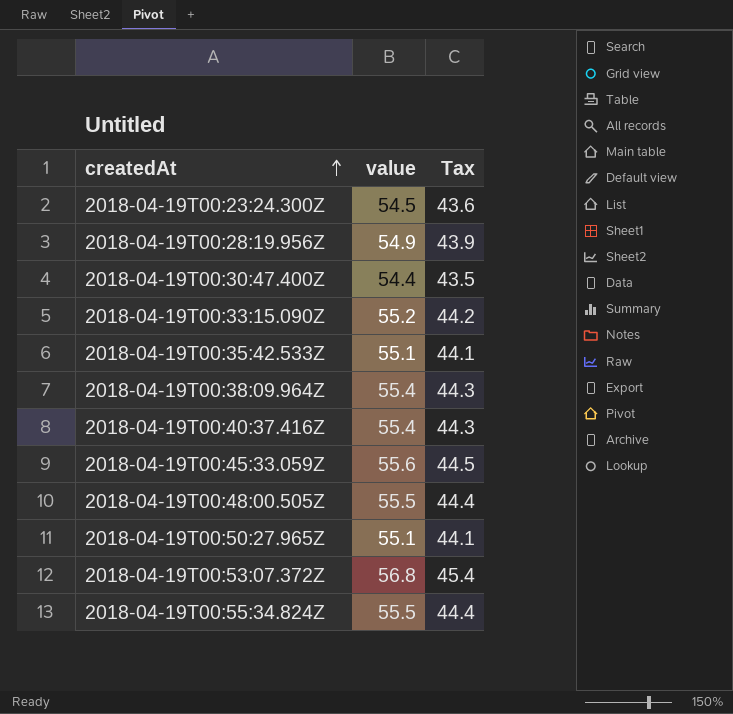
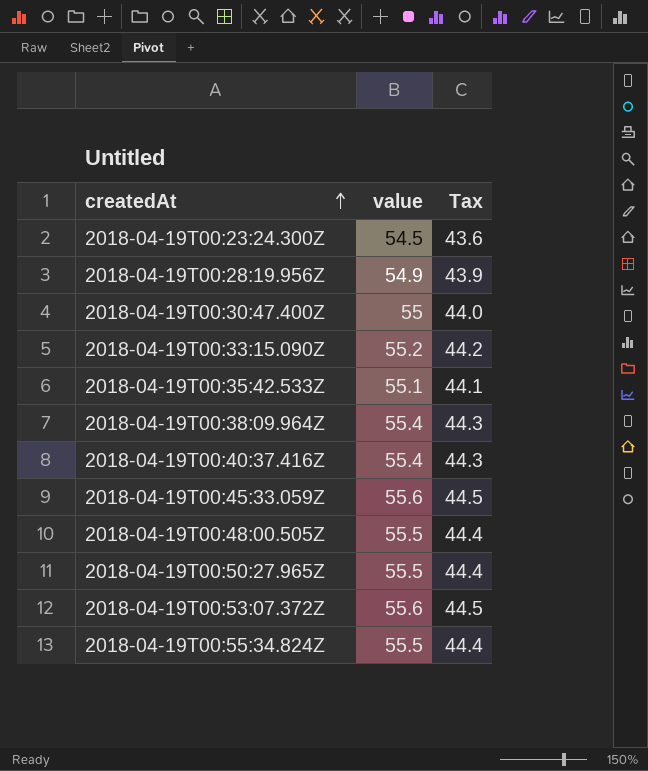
2018-04-19T00:30:47.400Z | value: 54.4 -> 55
2018-04-19T00:30:47.400Z | Tax: 43.5 -> 44.0
2018-04-19T00:50:27.965Z | value: 55.1 -> 55.5
2018-04-19T00:50:27.965Z | Tax: 44.1 -> 44.4
2018-04-19T00:53:07.372Z | value: 56.8 -> 55.6
2018-04-19T00:53:07.372Z | Tax: 45.4 -> 44.5

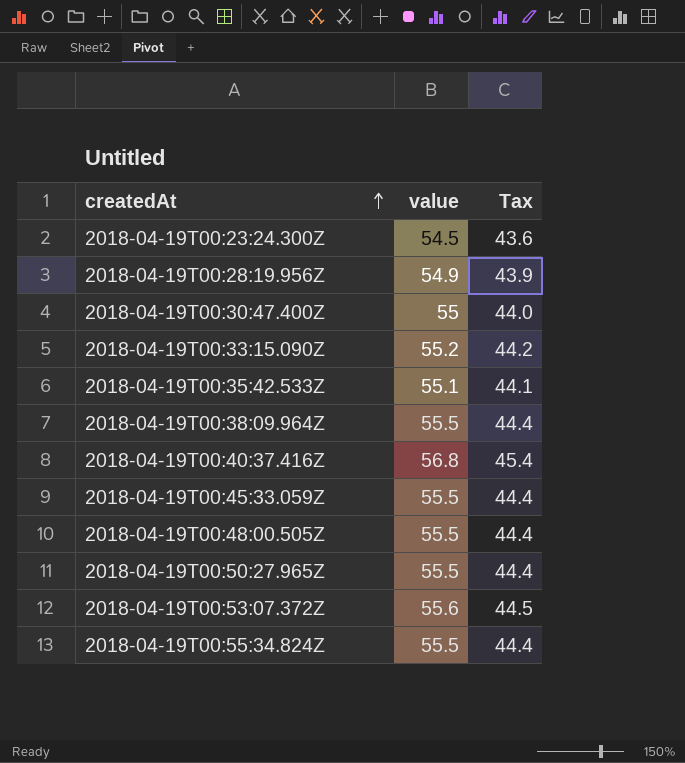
2018-04-19T00:38:09.964Z | value: 55.4 -> 55.5
2018-04-19T00:38:09.964Z | Tax: 44.3 -> 44.4
2018-04-19T00:40:37.416Z | value: 55.4 -> 56.8
2018-04-19T00:40:37.416Z | Tax: 44.3 -> 45.4
2018-04-19T00:45:33.059Z | value: 55.6 -> 55.5
2018-04-19T00:45:33.059Z | Tax: 44.5 -> 44.4

